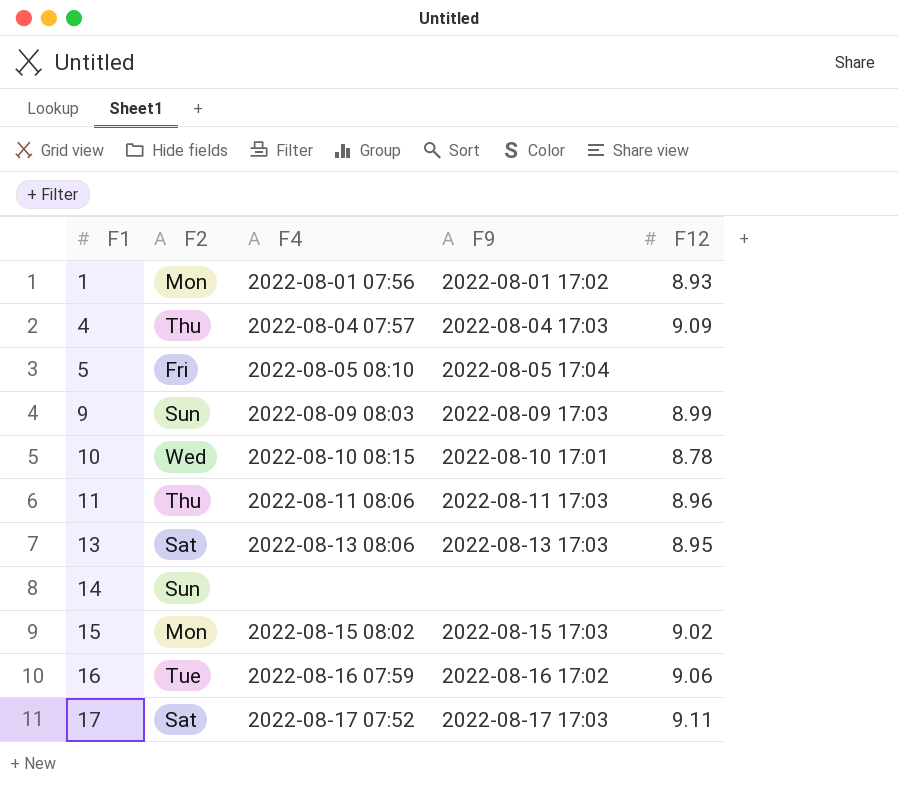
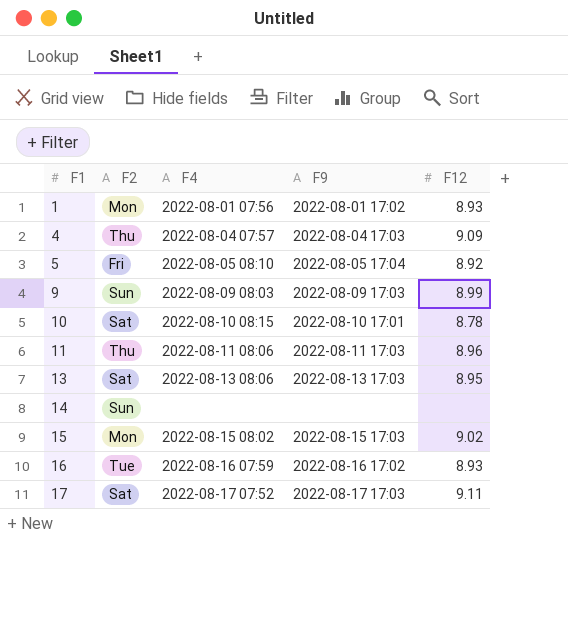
5 | F12: none -> 8.92
10 | F2: Wed -> Sat
16 | F12: 9.06 -> 8.93

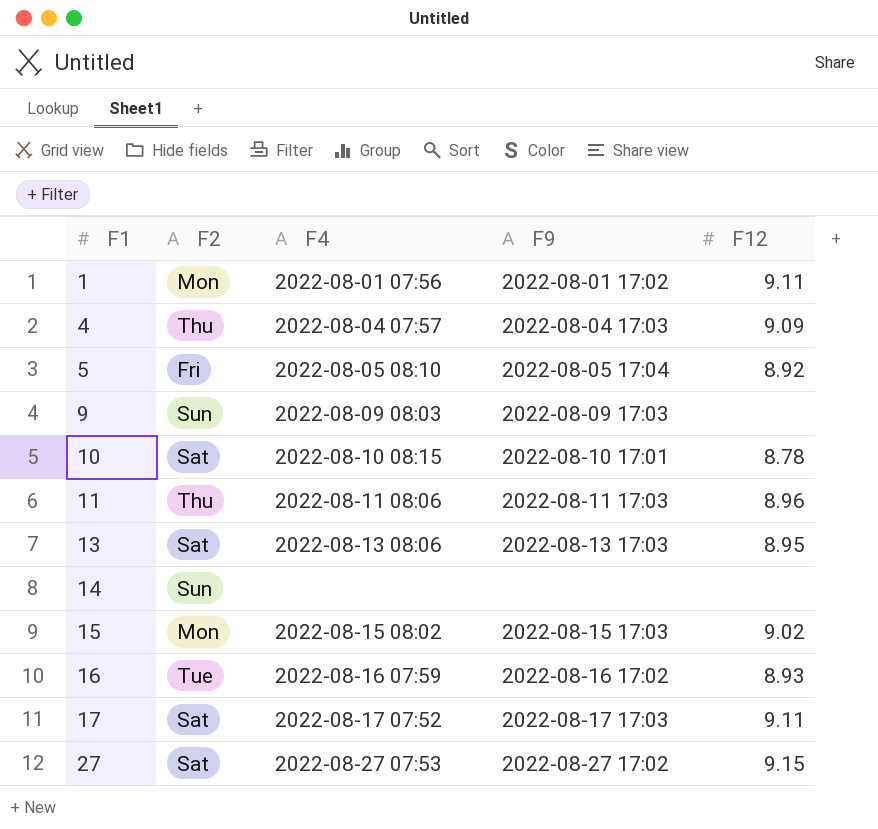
1 | F12: 8.93 -> 9.11
9 | F12: 8.99 -> none
row 27: none -> Sat | 2022-08-27 07:53 | 2022-08-27 17:02 | 9.15

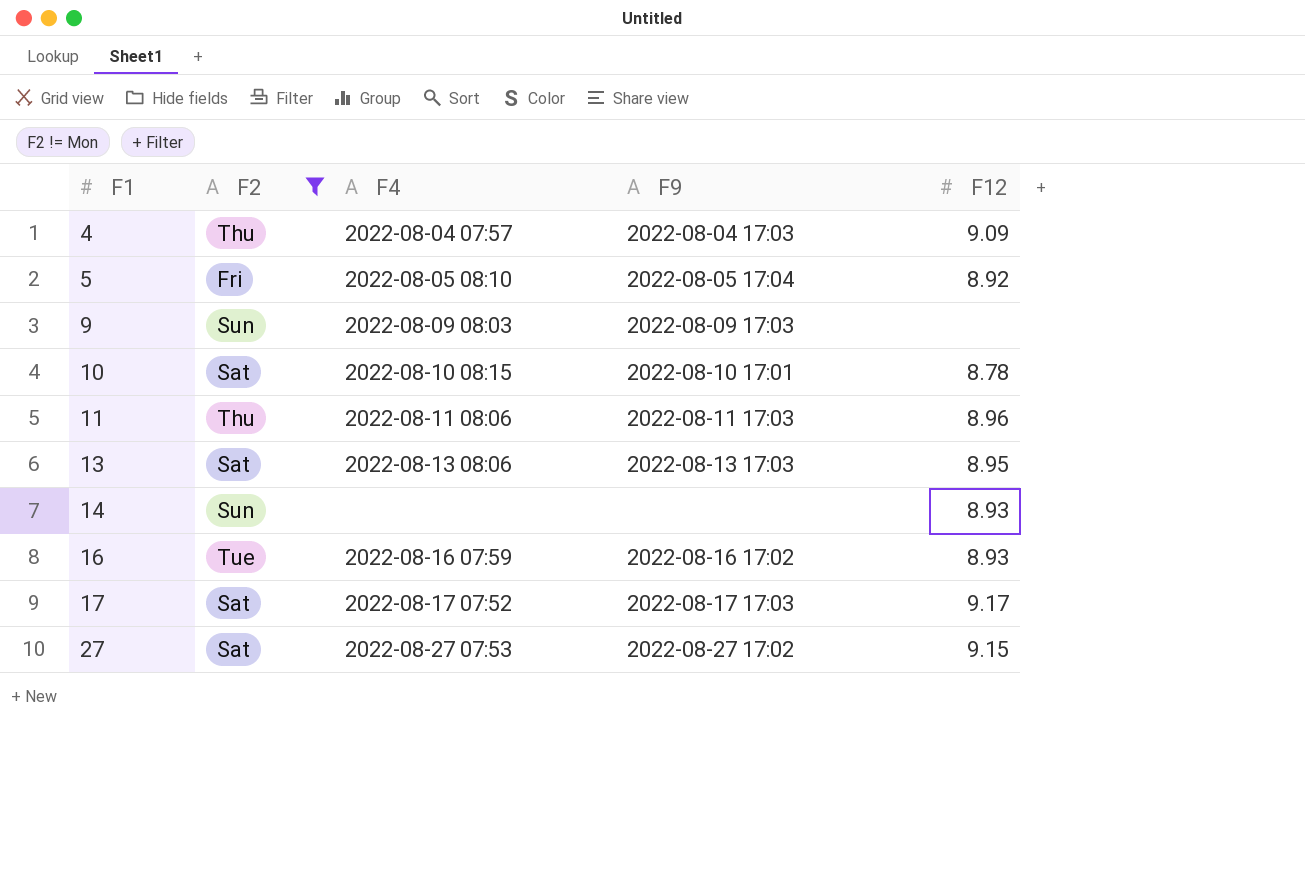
filter: none -> F2 != Mon
14 | F12: none -> 8.93
17 | F12: 9.11 -> 9.17

